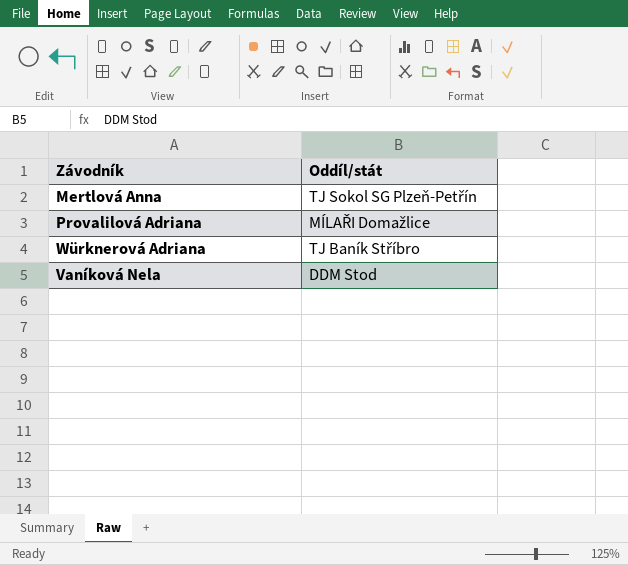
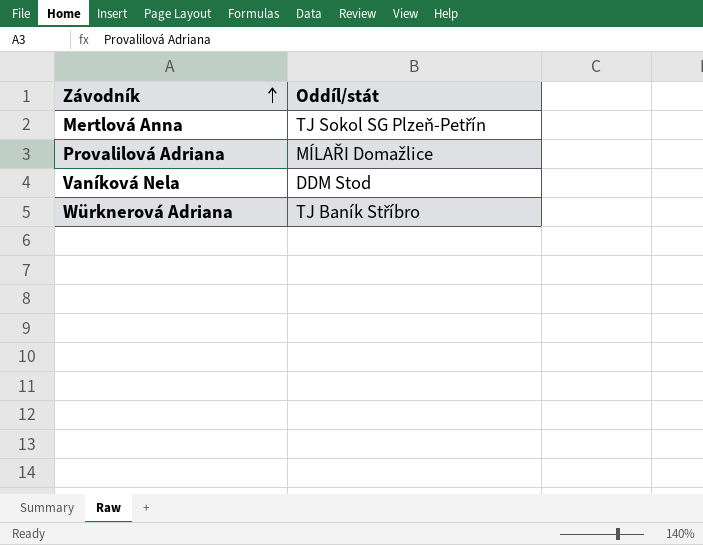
row order: none -> Závodník ascending

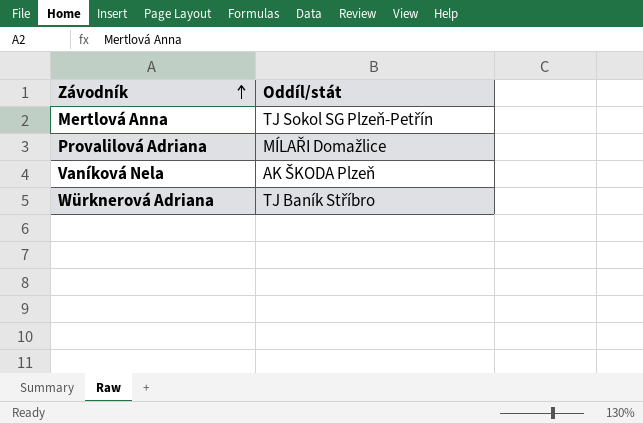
Vaníková Nela | Oddíl/stát: DDM Stod -> AK ŠKODA Plzeň

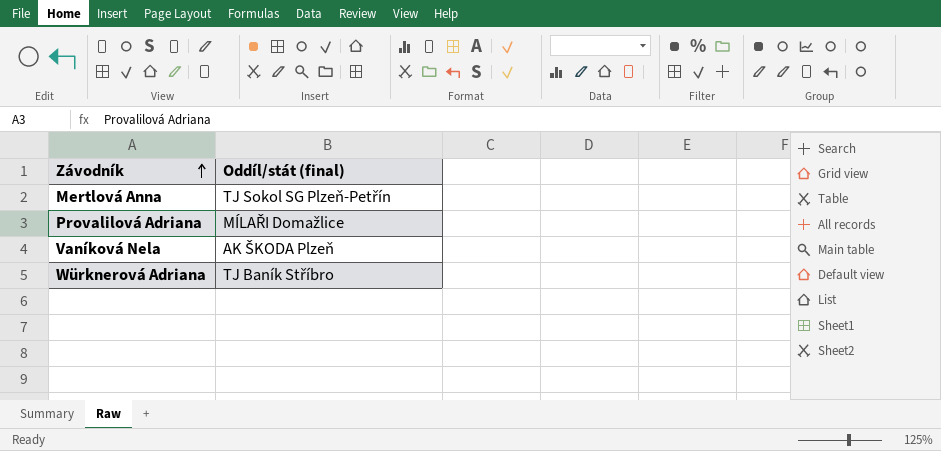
column name: Oddíl/stát -> Oddíl/stát (final)

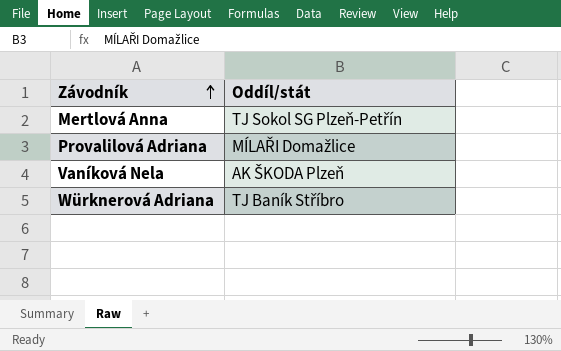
column name: Oddíl/stát (final) -> Oddíl/stát

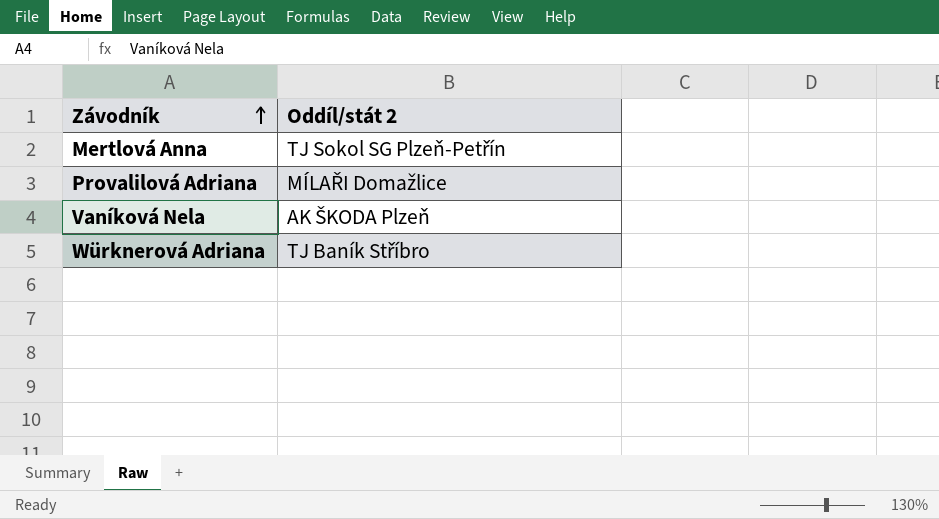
column name: Oddíl/stát -> Oddíl/stát 2

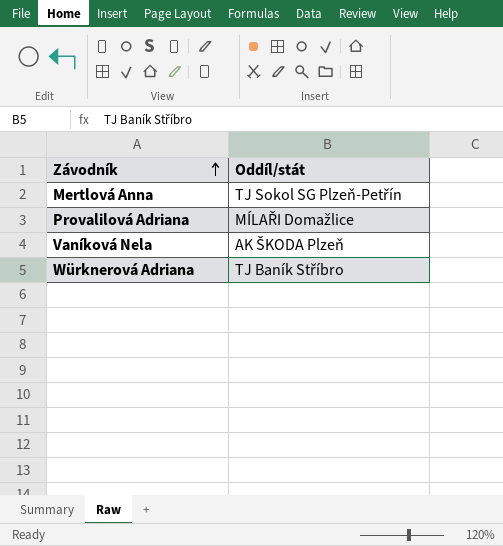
column name: Oddíl/stát 2 -> Oddíl/stát

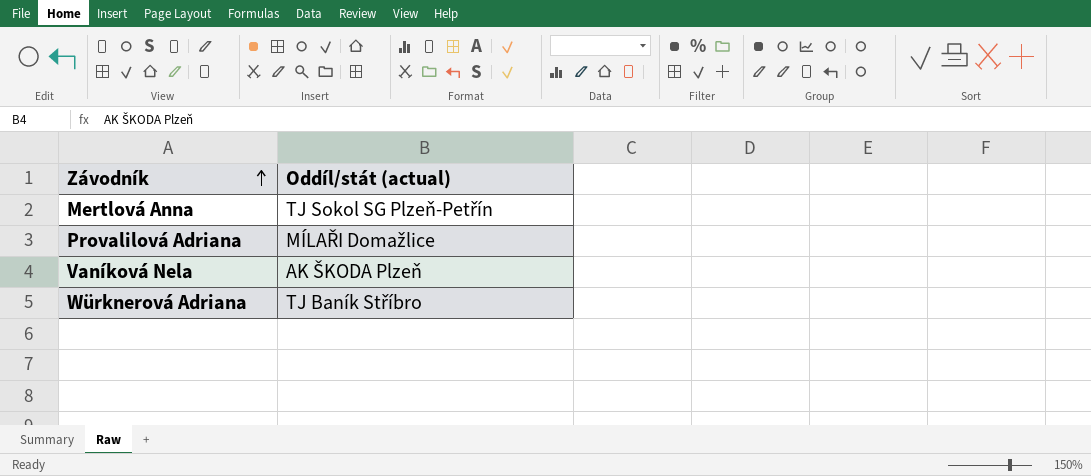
column name: Oddíl/stát -> Oddíl/stát (actual)

